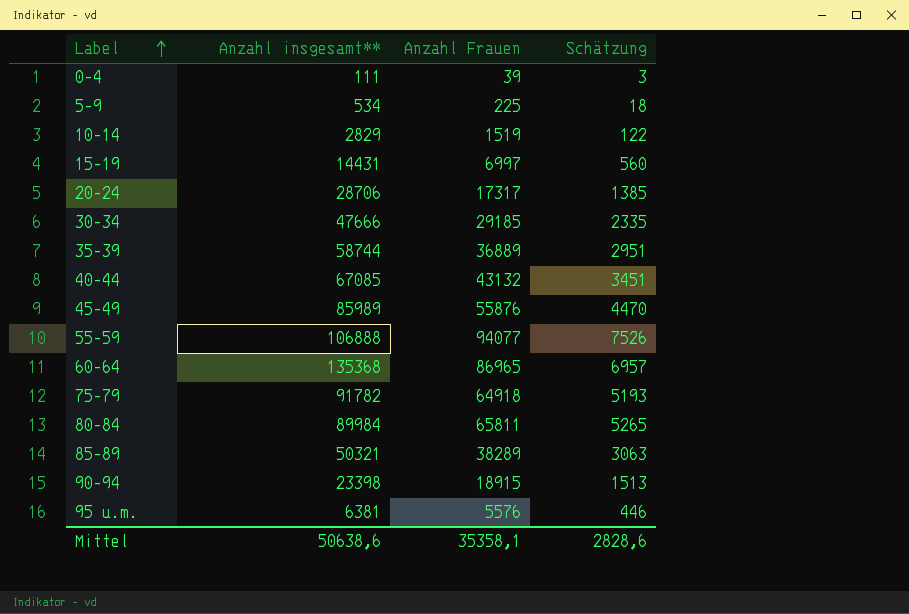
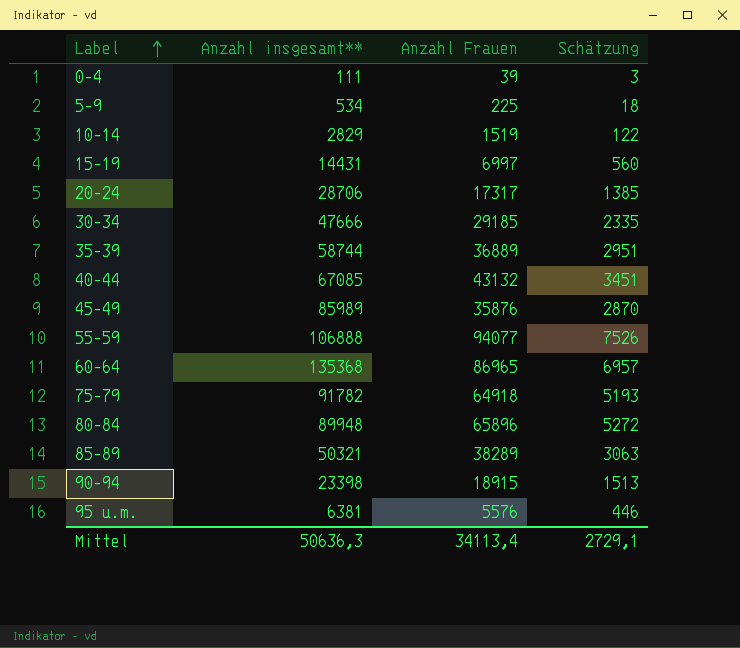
45-49 | Anzahl Frauen: 55876 -> 35876
45-49 | Schätzung: 4470 -> 2870
80-84 | Anzahl insgesamt**: 89984 -> 89948
80-84 | Anzahl Frauen: 65811 -> 65896
80-84 | Schätzung: 5265 -> 5272
Mittel | Anzahl insgesamt**: 50638,6 -> 50636,3
Mittel | Anzahl Frauen: 35358,1 -> 34113,4
Mittel | Schätzung: 2828,6 -> 2729,1

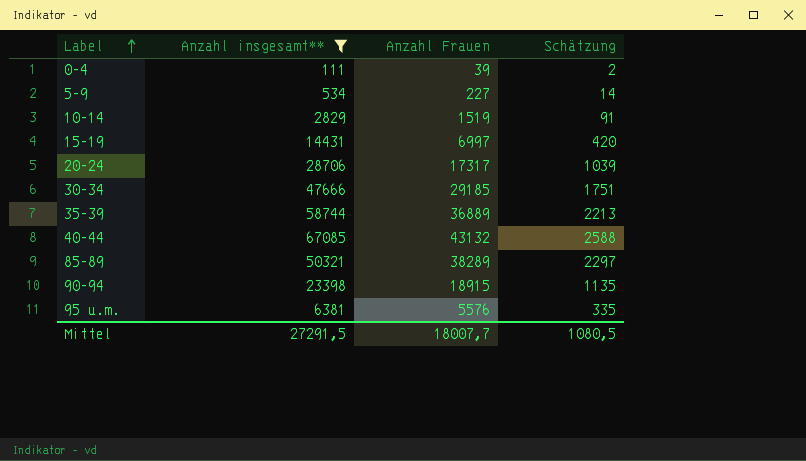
filter: none -> Anzahl insgesamt** <= 67085
column Schätzung | formula: [Anzahl Frauen] * 0,08 -> [Anzahl Frauen] * 0,06
5-9 | Anzahl Frauen: 225 -> 227
Mittel | Anzahl insgesamt**: 50636,3 -> 27291,5
Mittel | Anzahl Frauen: 34113,4 -> 18007,7
Mittel | Schätzung: 2729,1 -> 1080,5

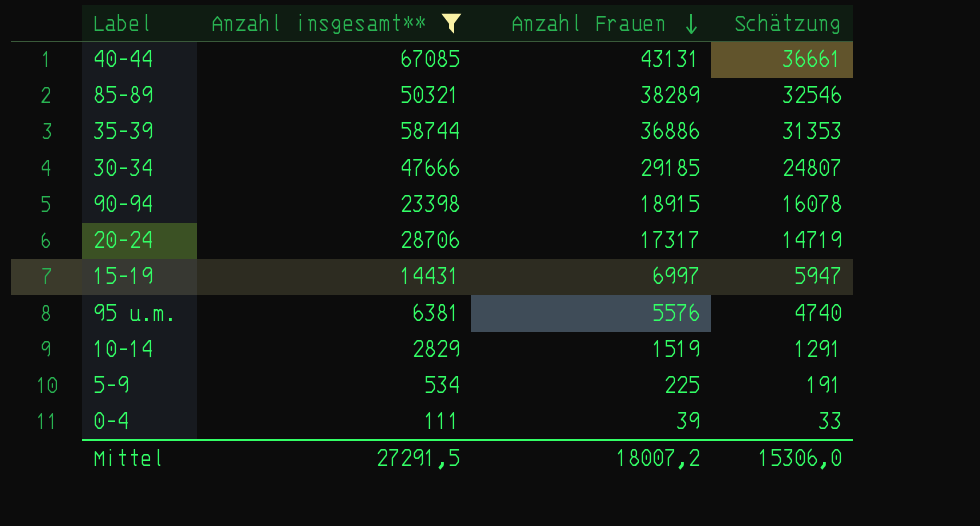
row order: Label ascending -> Anzahl Frauen descending
column Schätzung | formula: [Anzahl Frauen] * 0,06 -> [Anzahl Frauen] * 0,85
40-44 | Anzahl Frauen: 43132 -> 43131
35-39 | Anzahl Frauen: 36889 -> 36886
5-9 | Anzahl Frauen: 227 -> 225
Mittel | Anzahl Frauen: 18007,7 -> 18007,2
Mittel | Schätzung: 1080,5 -> 15306,0

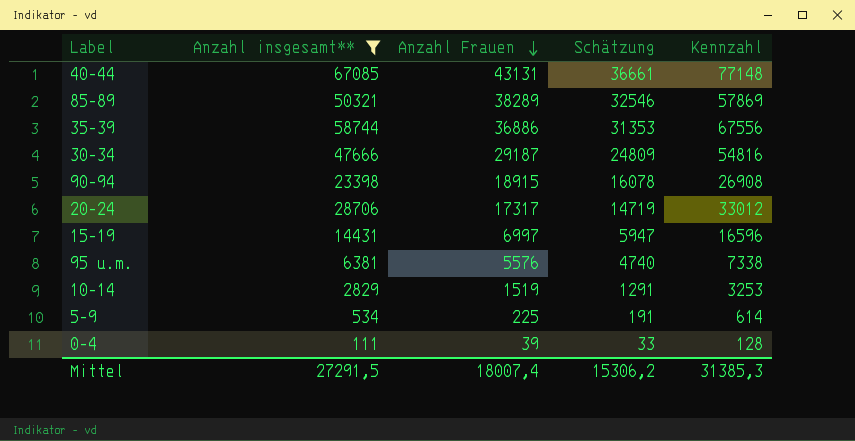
column Kennzahl | formula: none -> [Anzahl insgesamt**] * 1,15
30-34 | Anzahl Frauen: 29185 -> 29187
30-34 | Schätzung: 24807 -> 24809
Mittel | Anzahl Frauen: 18007,2 -> 18007,4
Mittel | Schätzung: 15306,0 -> 15306,2

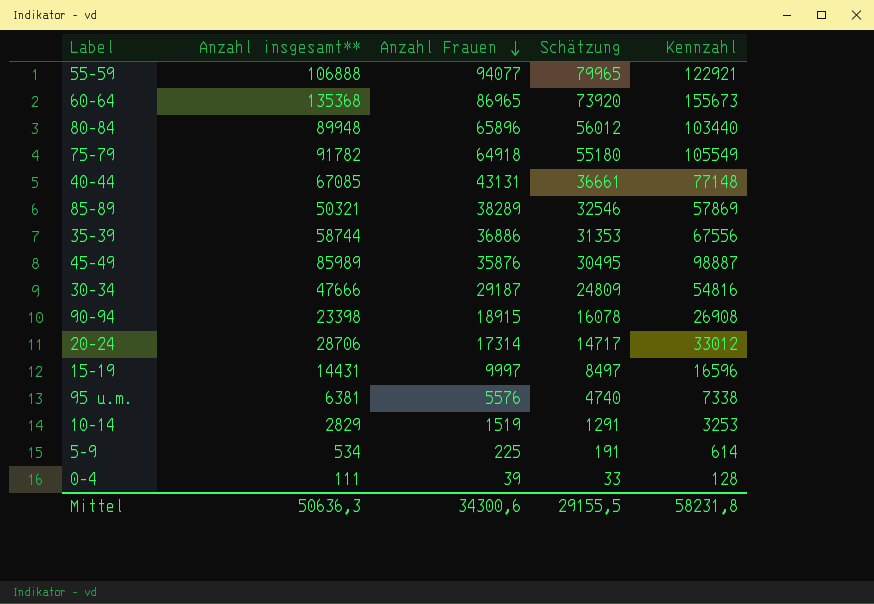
filter: Anzahl insgesamt** <= 67085 -> none
20-24 | Anzahl Frauen: 17317 -> 17314
20-24 | Schätzung: 14719 -> 14717
15-19 | Anzahl Frauen: 6997 -> 9997
15-19 | Schätzung: 5947 -> 8497
Mittel | Anzahl insgesamt**: 27291,5 -> 50636,3
Mittel | Anzahl Frauen: 18007,4 -> 34300,6
Mittel | Schätzung: 15306,2 -> 29155,5
Mittel | Kennzahl: 31385,3 -> 58231,8

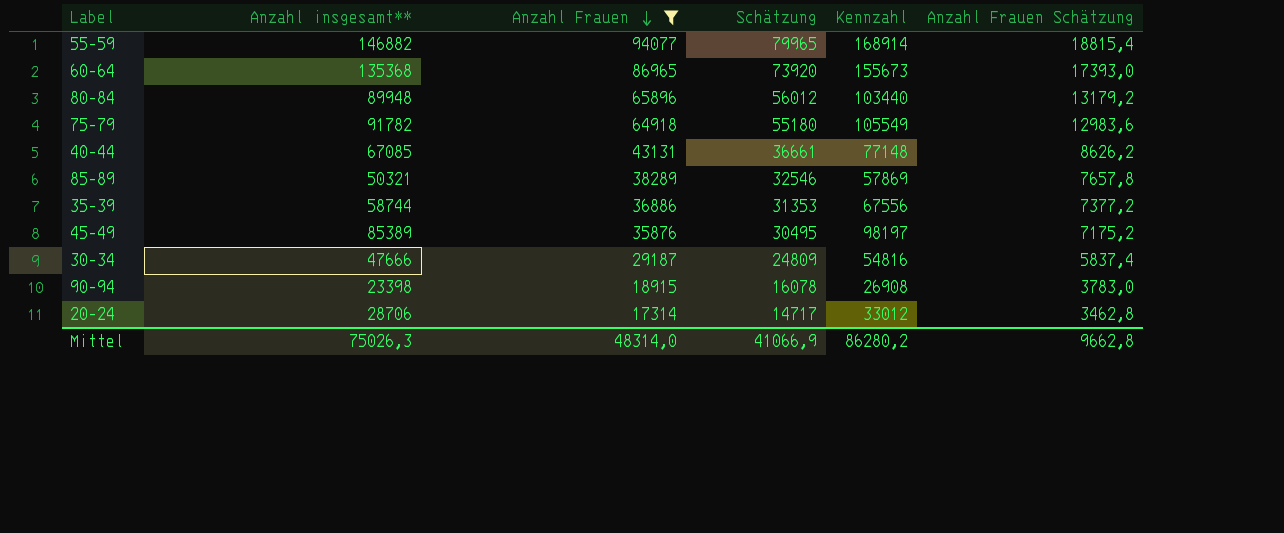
filter: none -> Anzahl Frauen >= 17314
column Anzahl Frauen Schätzung | formula: none -> [Anzahl Frauen] * 0,2
55-59 | Anzahl insgesamt**: 106888 -> 146882
55-59 | Kennzahl: 122921 -> 168914
45-49 | Anzahl insgesamt**: 85989 -> 85389
45-49 | Kennzahl: 98887 -> 98197
Mittel | Anzahl insgesamt**: 50636,3 -> 75026,3
Mittel | Anzahl Frauen: 34300,6 -> 48314,0
Mittel | Schätzung: 29155,5 -> 41066,9
Mittel | Kennzahl: 58231,8 -> 86280,2

